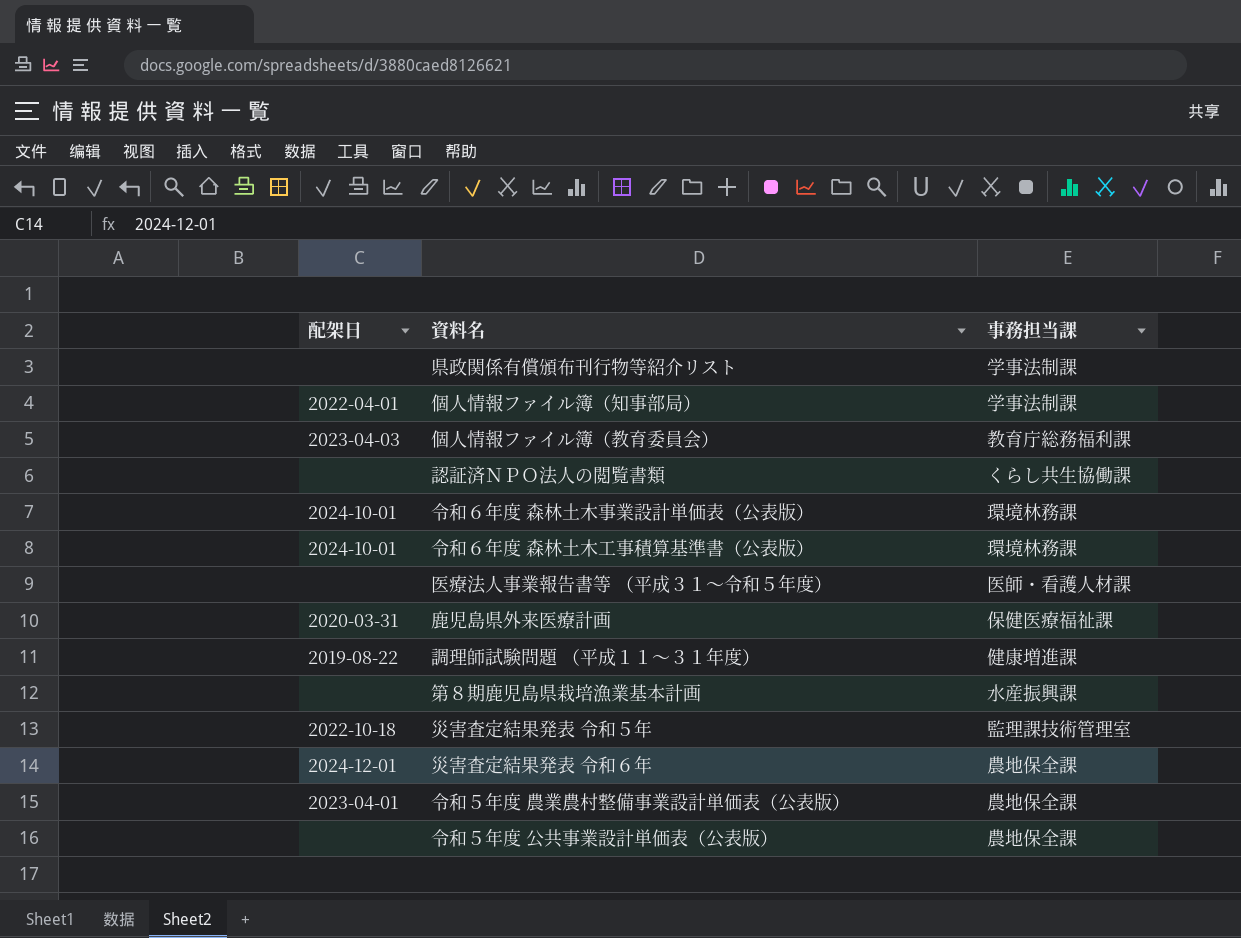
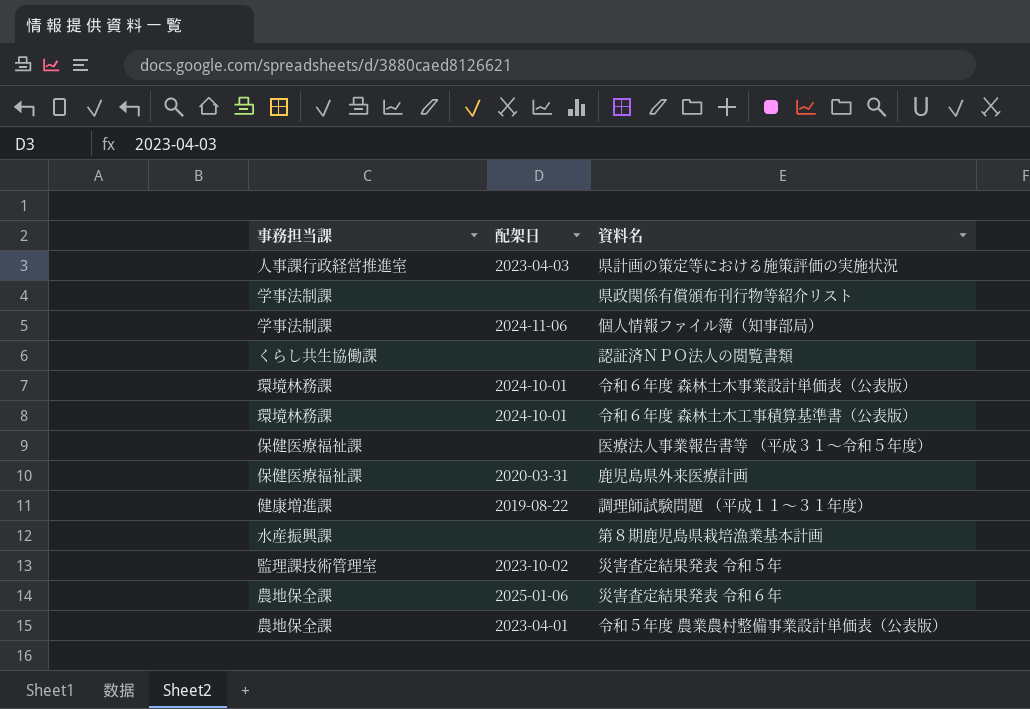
column 事務担当課 | position: 3 -> 1
row 個人情報ファイル簿（教育委員会）: 2023-04-03 | 教育庁総務福利課 -> none
row 令和５年度 公共事業設計単価表（公表版）: none | 農地保全課 -> none
row 県計画の策定等における施策評価の実施状況: none -> 人事課行政経営推進室 | 2023-04-03
個人情報ファイル簿（知事部局） | 配架日: 2022-04-01 -> 2024-11-06
医療法人事業報告書等 （平成３１～令和５年度） | 事務担当課: 医師・看護人材課 -> 保健医療福祉課
災害査定結果発表 令和５年 | 配架日: 2022-10-18 -> 2023-10-02
災害査定結果発表 令和６年 | 配架日: 2024-12-01 -> 2025-01-06

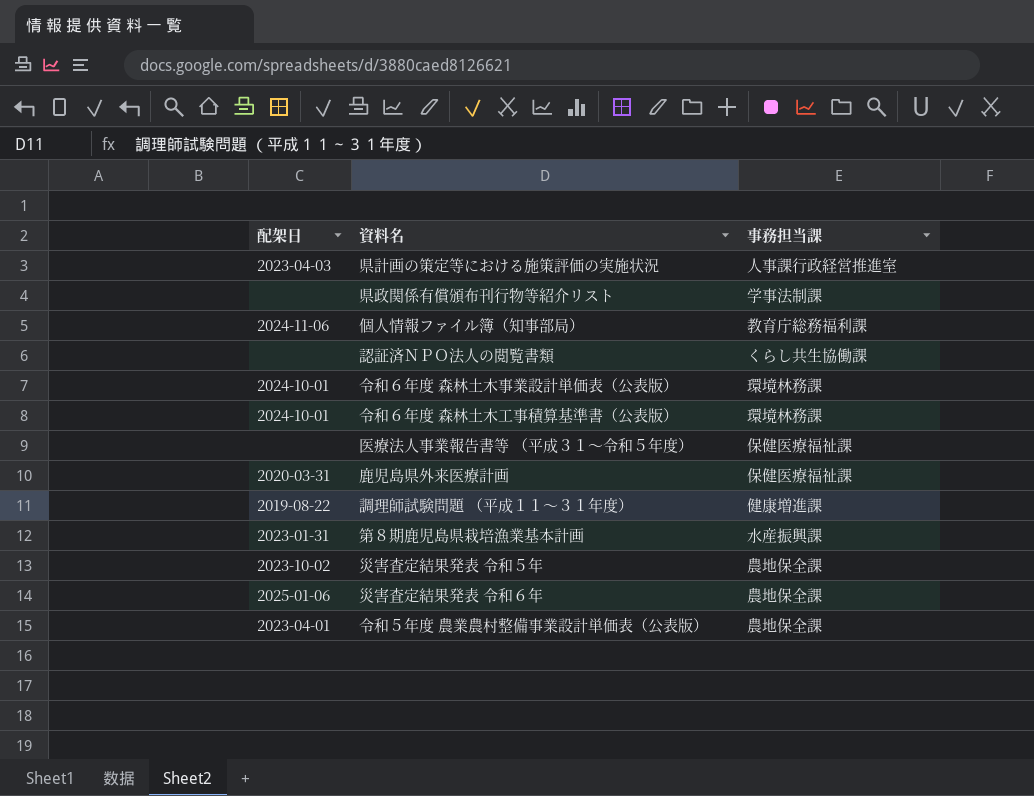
column 事務担当課 | position: 1 -> 3
個人情報ファイル簿（知事部局） | 事務担当課: 学事法制課 -> 教育庁総務福利課
第８期鹿児島県栽培漁業基本計画 | 配架日: none -> 2023-01-31
災害査定結果発表 令和５年 | 事務担当課: 監理課技術管理室 -> 農地保全課

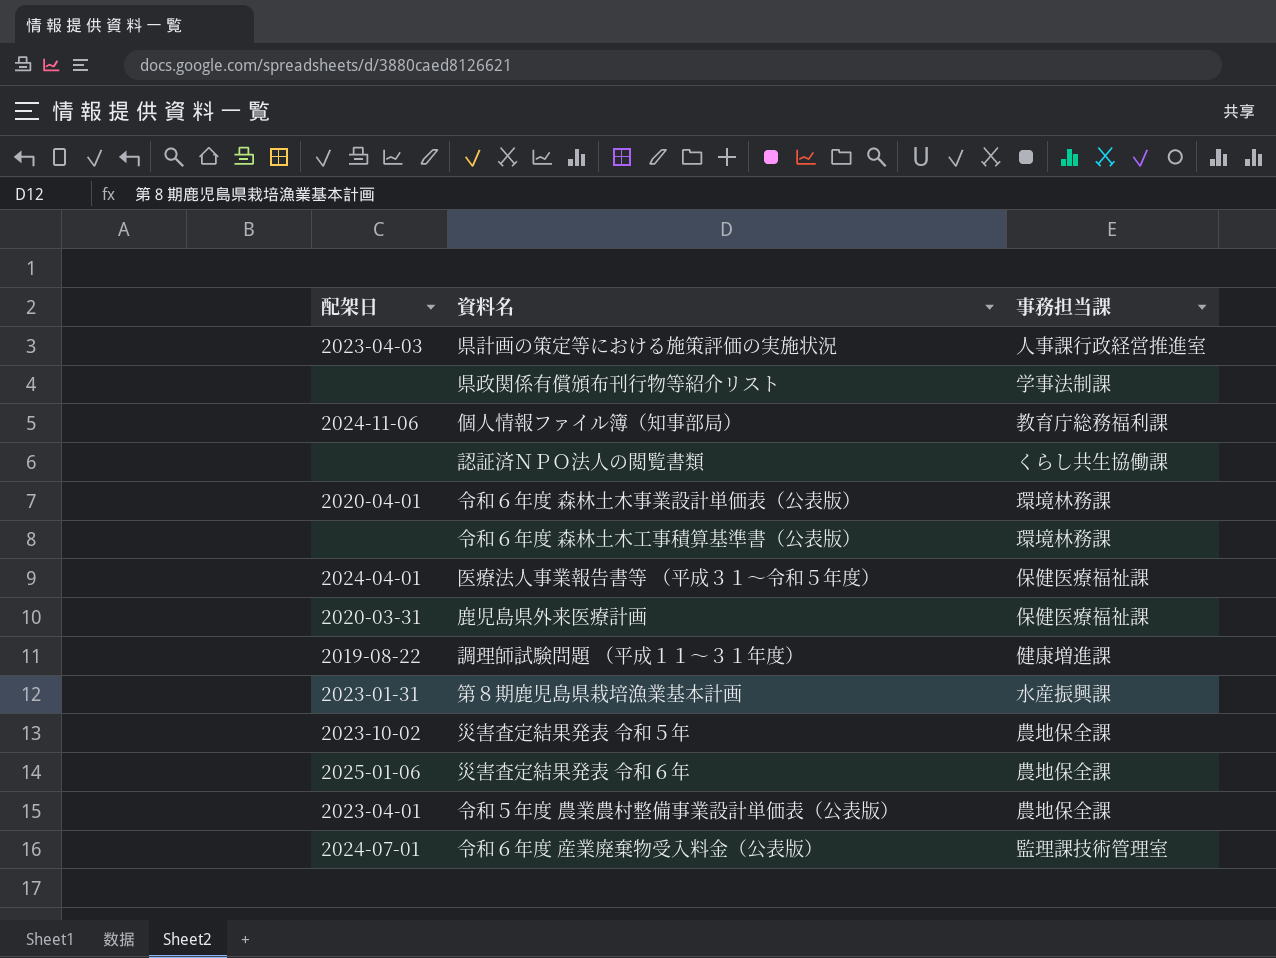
令和６年度 森林土木事業設計単価表（公表版） | 配架日: 2024-10-01 -> 2020-04-01
令和６年度 森林土木工事積算基準書（公表版） | 配架日: 2024-10-01 -> none
医療法人事業報告書等 （平成３１～令和５年度） | 配架日: none -> 2024-04-01
row 令和６年度 産業廃棄物受入料金（公表版）: none -> 2024-07-01 | 監理課技術管理室

